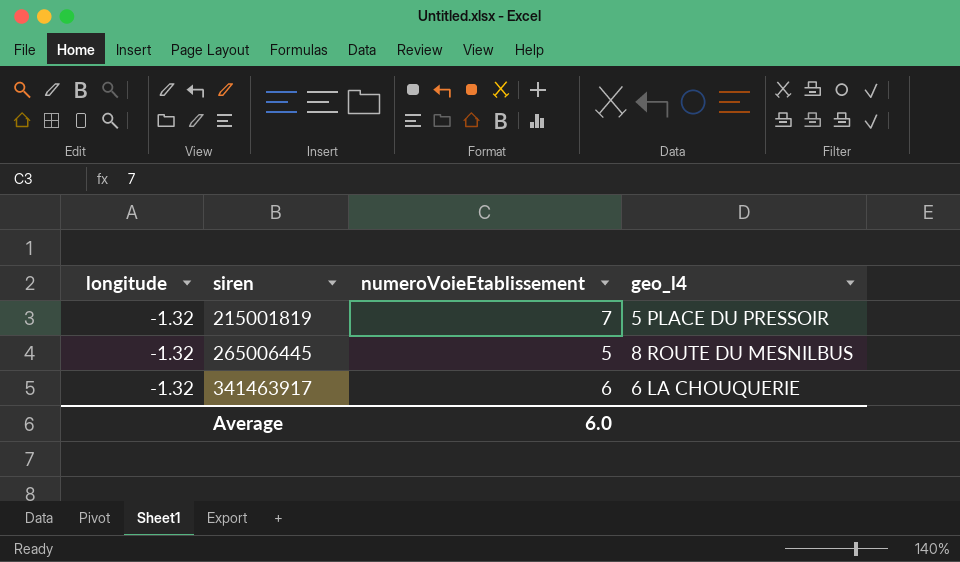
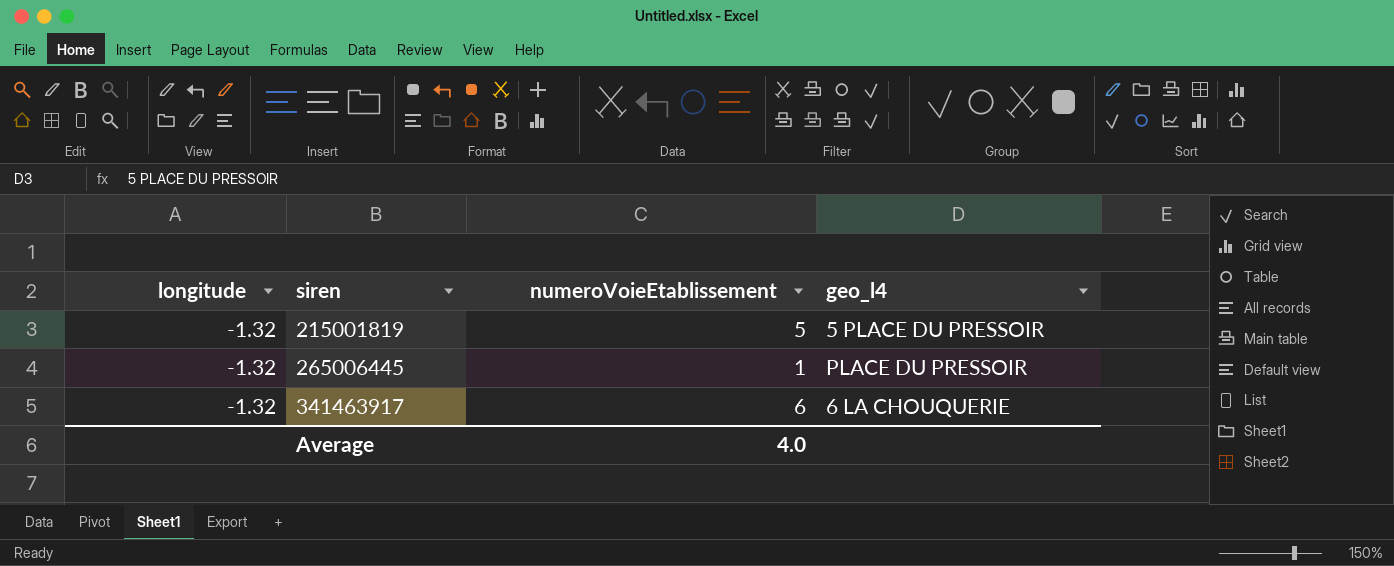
215001819 | numeroVoieEtablissement: 7 -> 5
265006445 | numeroVoieEtablissement: 5 -> 1
265006445 | geo_l4: 8 ROUTE DU MESNILBUS -> PLACE DU PRESSOIR
Average | numeroVoieEtablissement: 6.0 -> 4.0

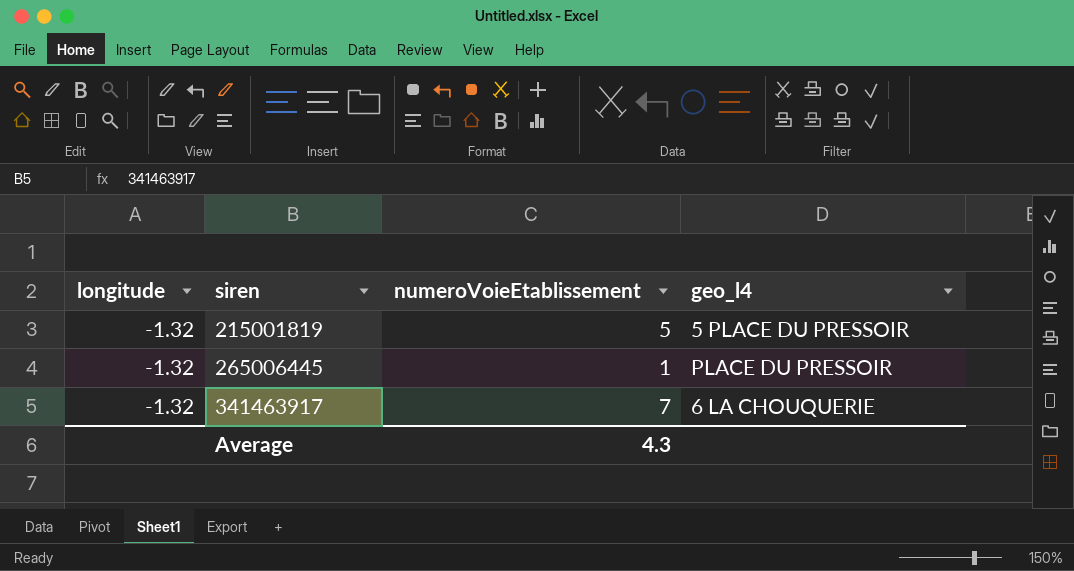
341463917 | numeroVoieEtablissement: 6 -> 7
Average | numeroVoieEtablissement: 4.0 -> 4.3

